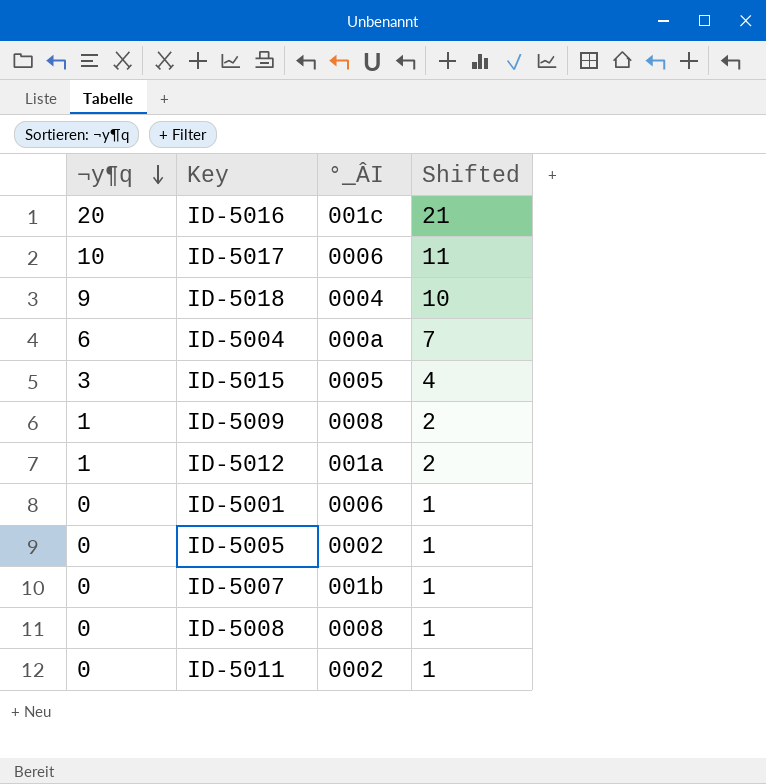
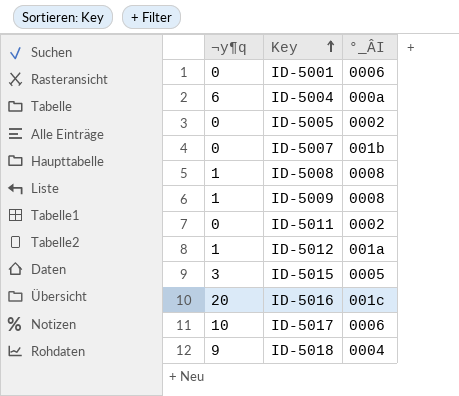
row order: ¬y¶q descending -> Key ascending
column Shifted | formula: [¬y¶q] + 1 -> none
ID-5008 | ¬y¶q: 0 -> 1

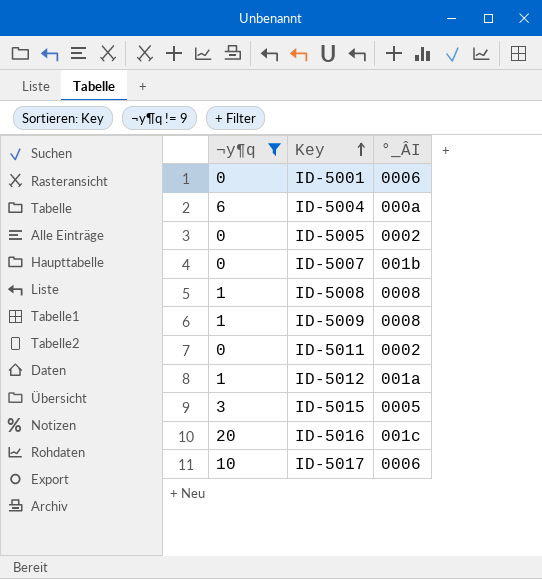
filter: none -> ¬y¶q != 9

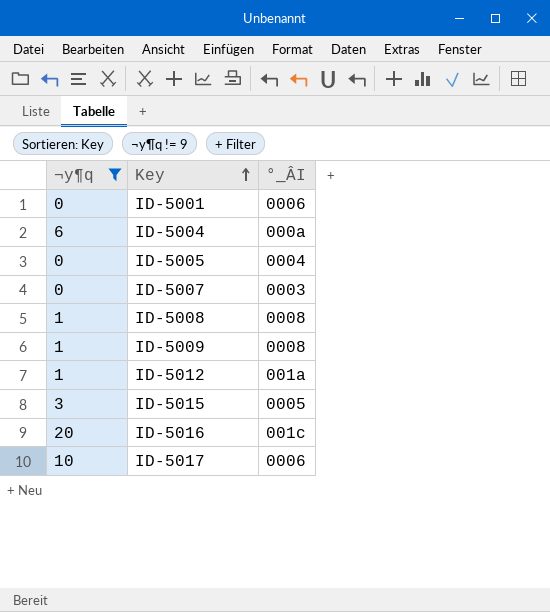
row ID-5011: 0 | 0002 -> none
ID-5005 | °_ÂI: 0002 -> 0004
ID-5007 | °_ÂI: 001b -> 0003

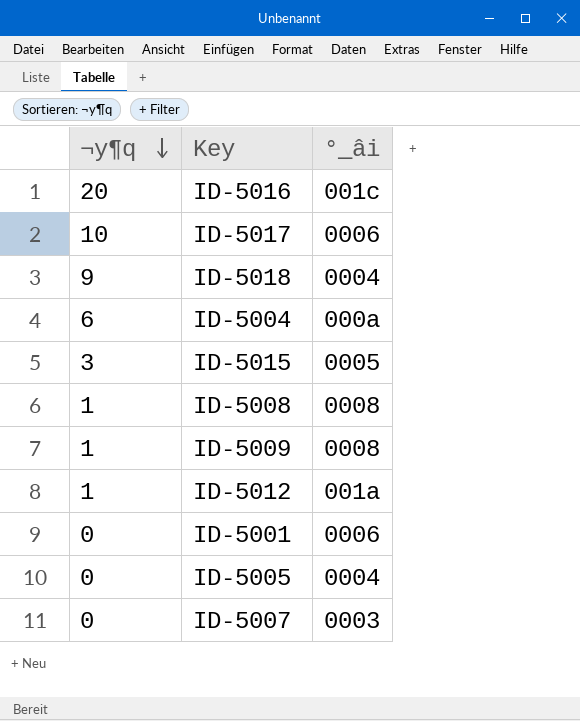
filter: ¬y¶q != 9 -> none
row order: Key ascending -> ¬y¶q descending
column name: °_ÂI -> °_âi

